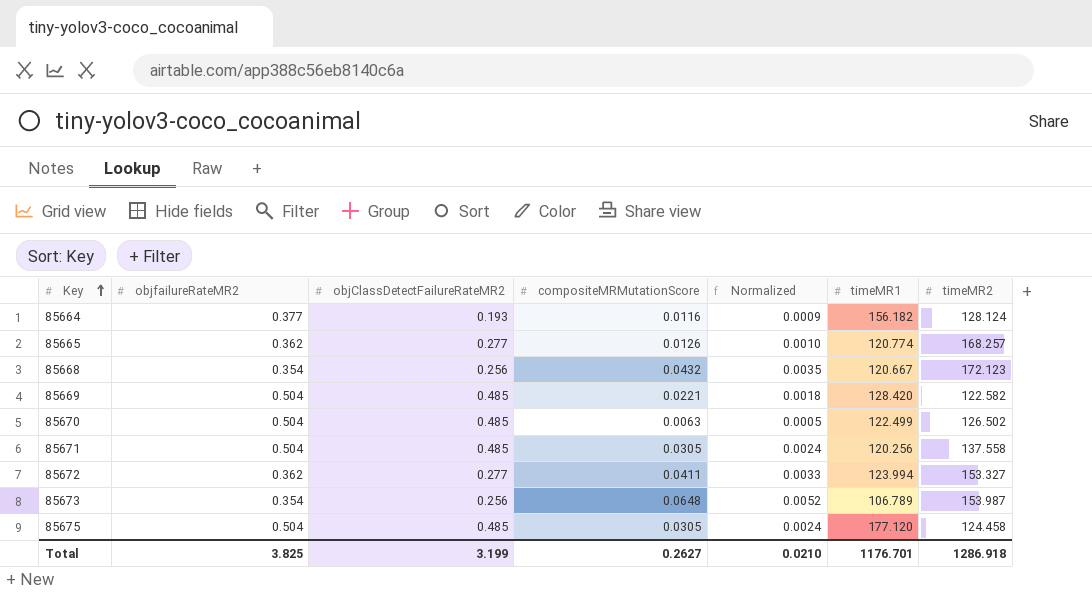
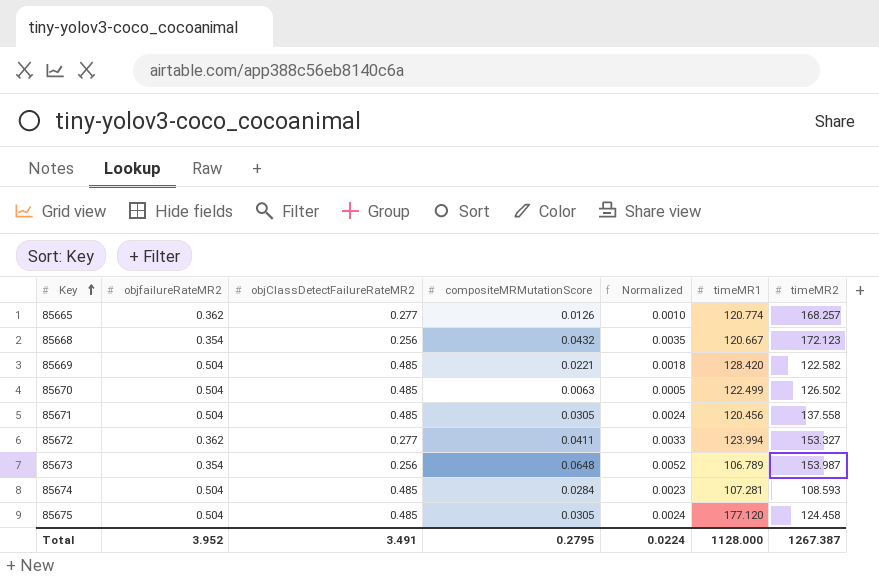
row 85664: 0.377 | 0.193 | 0.0116 | 0.0009 | 156.182 | 128.124 -> none
85671 | timeMR1: 120.256 -> 120.456
row 85674: none -> 0.504 | 0.485 | 0.0284 | 0.0023 | 107.281 | 108.593
Total | objfailureRateMR2: 3.825 -> 3.952
Total | objClassDetectFailureRateMR2: 3.199 -> 3.491
Total | compositeMRMutationScore: 0.2627 -> 0.2795
Total | Normalized: 0.0210 -> 0.0224
Total | timeMR1: 1176.701 -> 1128.000
Total | timeMR2: 1286.918 -> 1267.387

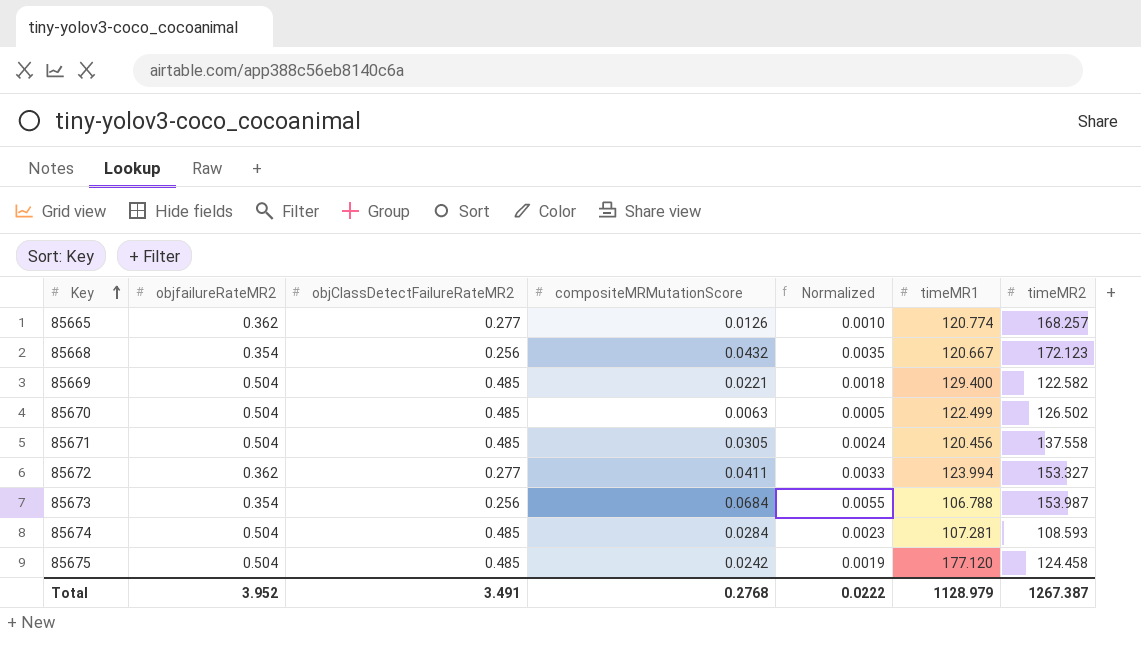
85669 | timeMR1: 128.420 -> 129.400
85673 | compositeMRMutationScore: 0.0648 -> 0.0684
85673 | Normalized: 0.0052 -> 0.0055
85673 | timeMR1: 106.789 -> 106.788
85675 | compositeMRMutationScore: 0.0305 -> 0.0242
85675 | Normalized: 0.0024 -> 0.0019
Total | compositeMRMutationScore: 0.2795 -> 0.2768
Total | Normalized: 0.0224 -> 0.0222
Total | timeMR1: 1128.000 -> 1128.979

